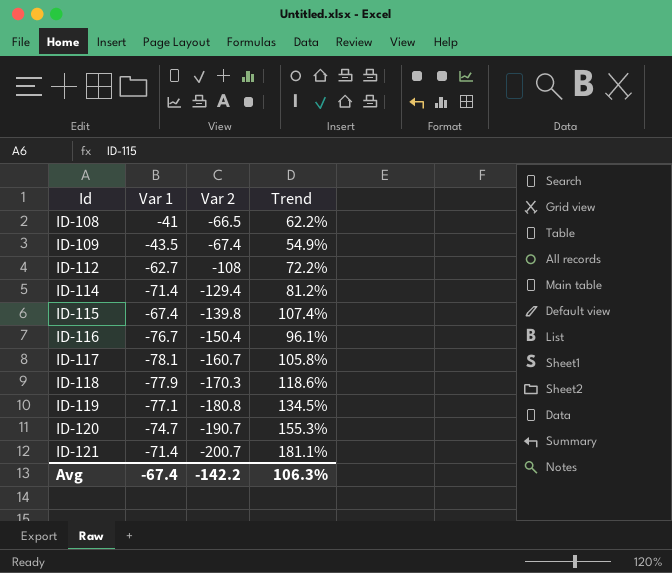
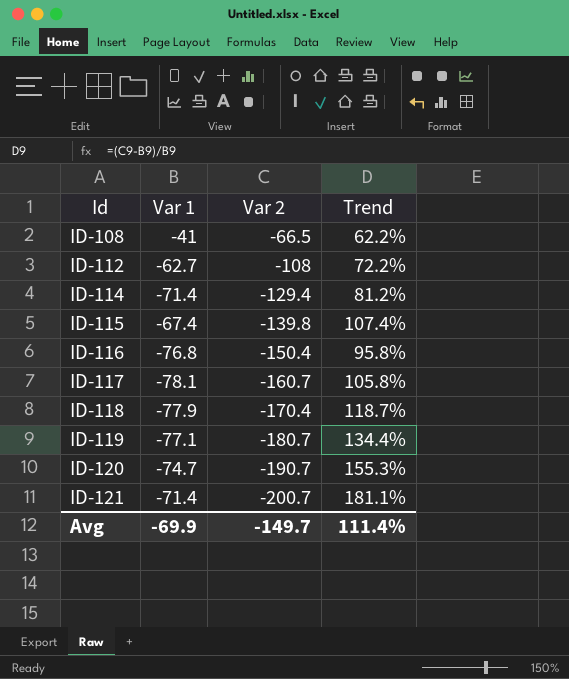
row ID-109: -43.5 | -67.4 | 54.9% -> none
ID-116 | Var 1: -76.7 -> -76.8
ID-116 | Trend: 96.1% -> 95.8%
ID-118 | Var 2: -170.3 -> -170.4
ID-118 | Trend: 118.6% -> 118.7%
ID-119 | Var 2: -180.8 -> -180.7
ID-119 | Trend: 134.5% -> 134.4%
Avg | Var 1: -67.4 -> -69.9
Avg | Var 2: -142.2 -> -149.7
Avg | Trend: 106.3% -> 111.4%

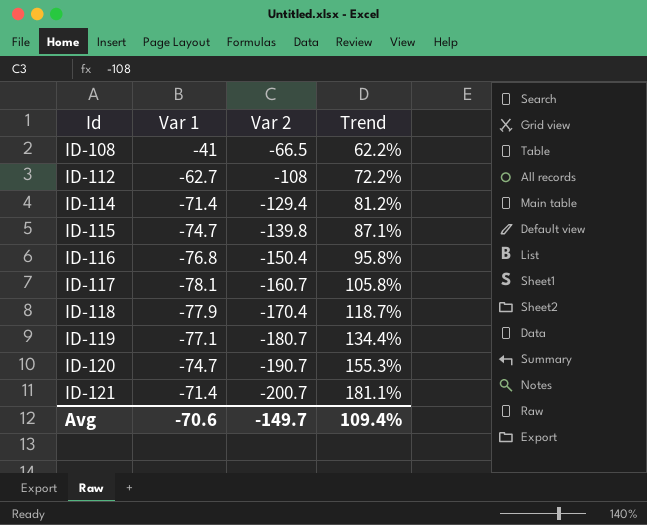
ID-115 | Var 1: -67.4 -> -74.7
ID-115 | Trend: 107.4% -> 87.1%
Avg | Var 1: -69.9 -> -70.6
Avg | Trend: 111.4% -> 109.4%

